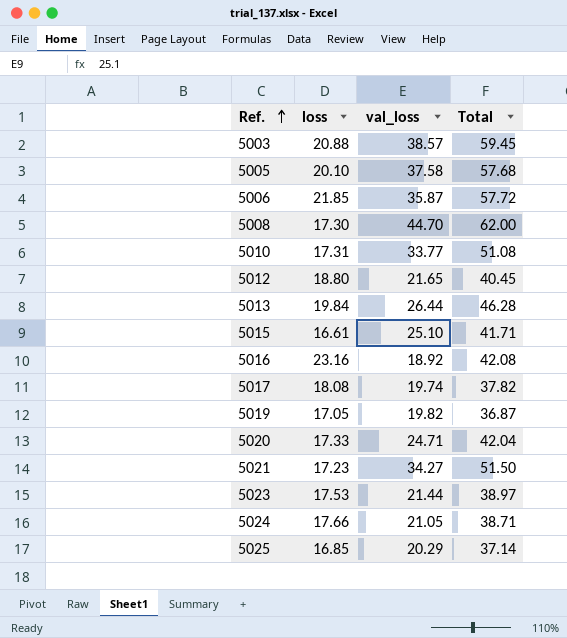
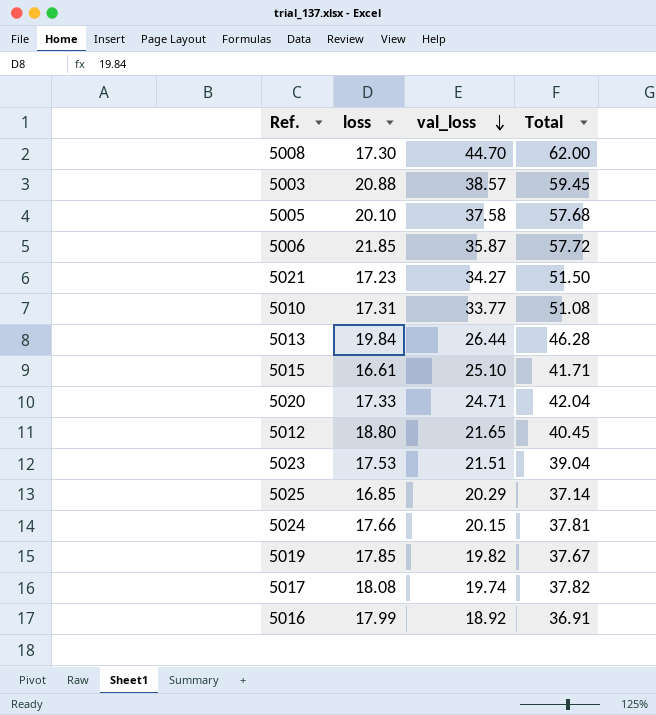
row order: Ref. ascending -> val_loss descending
5023 | val_loss: 21.44 -> 21.51
5023 | Total: 38.97 -> 39.04
5024 | val_loss: 21.05 -> 20.15
5024 | Total: 38.71 -> 37.81
5019 | loss: 17.05 -> 17.85
5019 | Total: 36.87 -> 37.67
5016 | loss: 23.16 -> 17.99
5016 | Total: 42.08 -> 36.91

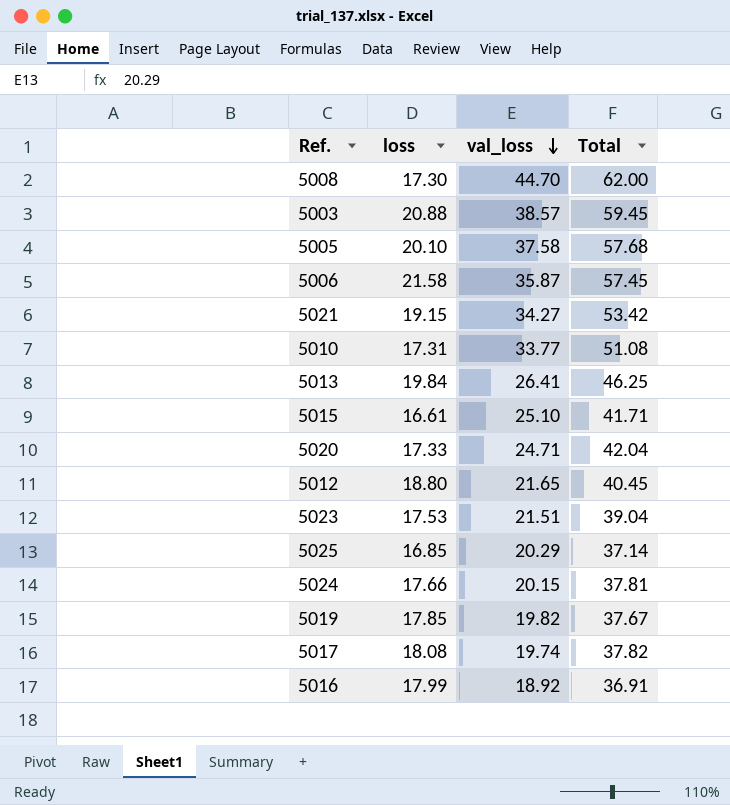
5006 | loss: 21.85 -> 21.58
5006 | Total: 57.72 -> 57.45
5021 | loss: 17.23 -> 19.15
5021 | Total: 51.50 -> 53.42
5013 | val_loss: 26.44 -> 26.41
5013 | Total: 46.28 -> 46.25

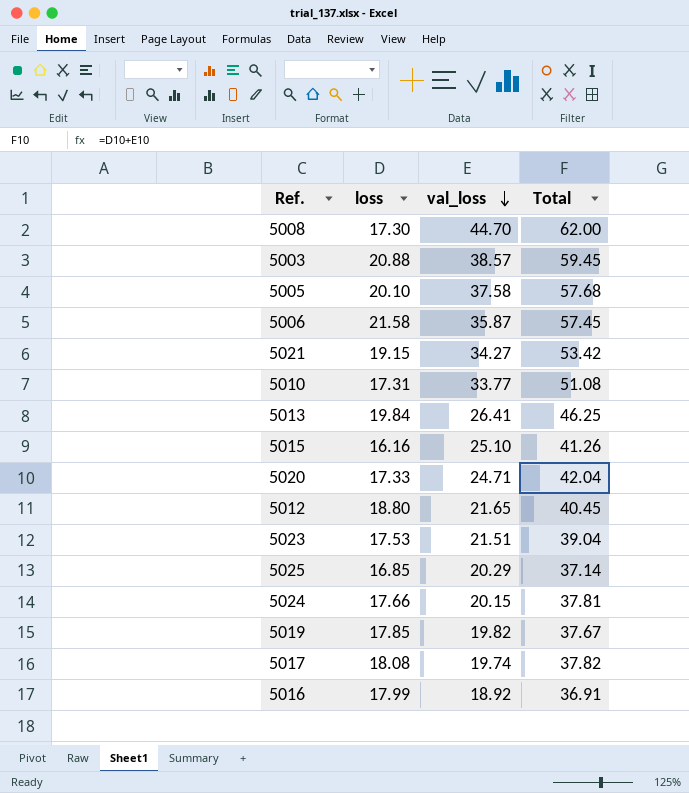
5015 | loss: 16.61 -> 16.16
5015 | Total: 41.71 -> 41.26

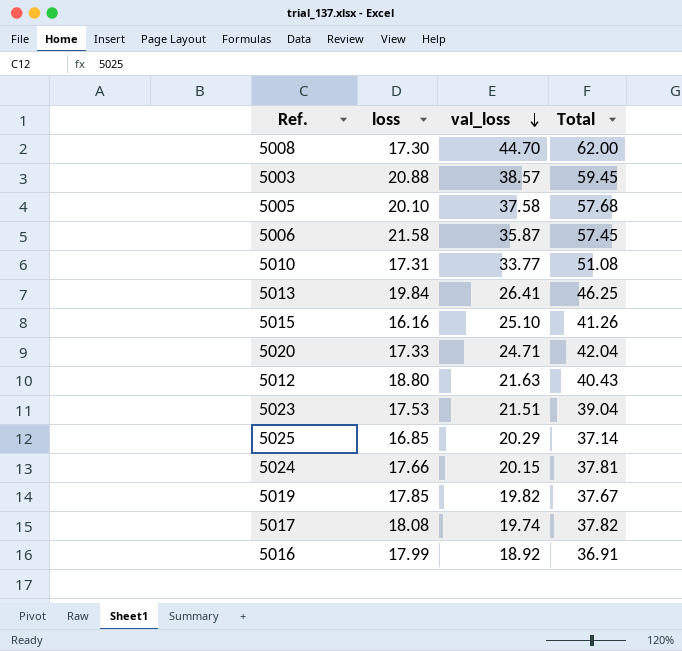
row 5021: 19.15 | 34.27 | 53.42 -> none
5012 | val_loss: 21.65 -> 21.63
5012 | Total: 40.45 -> 40.43

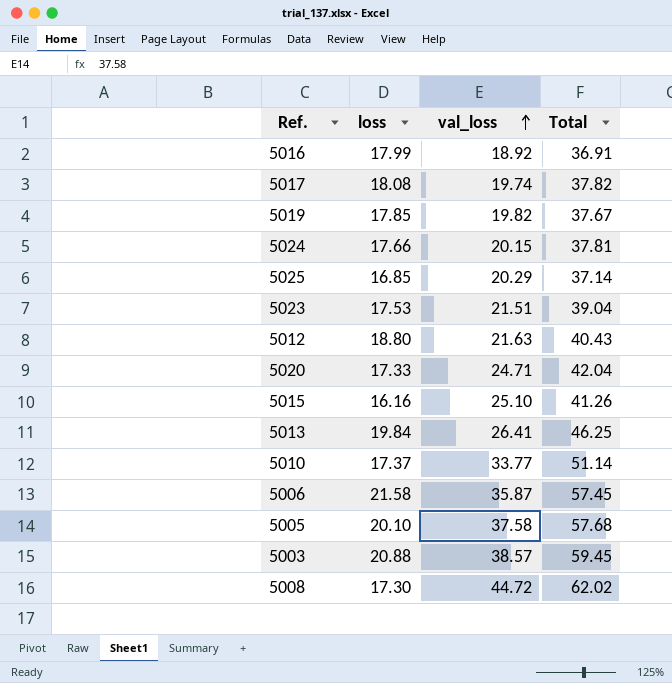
row order: val_loss descending -> val_loss ascending
5010 | loss: 17.31 -> 17.37
5010 | Total: 51.08 -> 51.14
5008 | val_loss: 44.70 -> 44.72
5008 | Total: 62.00 -> 62.02

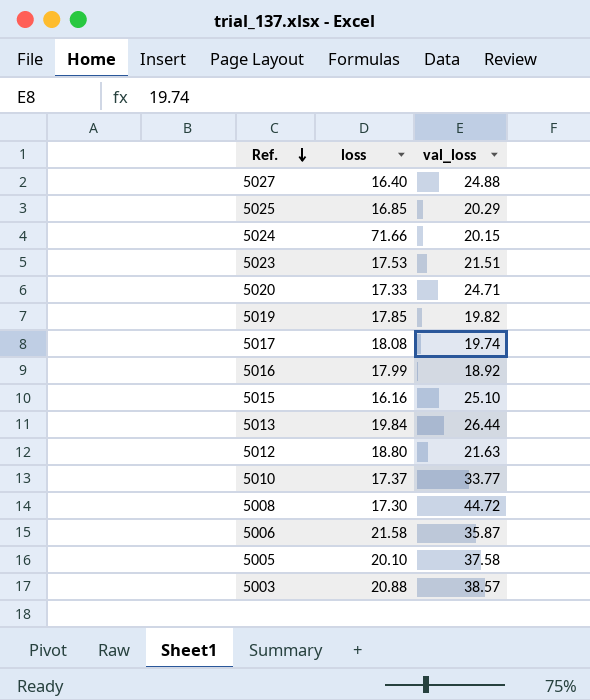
row order: val_loss ascending -> Ref. descending
column Total | formula: [loss] + [val_loss] -> none
row 5027: none -> 16.40 | 24.88
5024 | loss: 17.66 -> 71.66
5013 | val_loss: 26.41 -> 26.44

